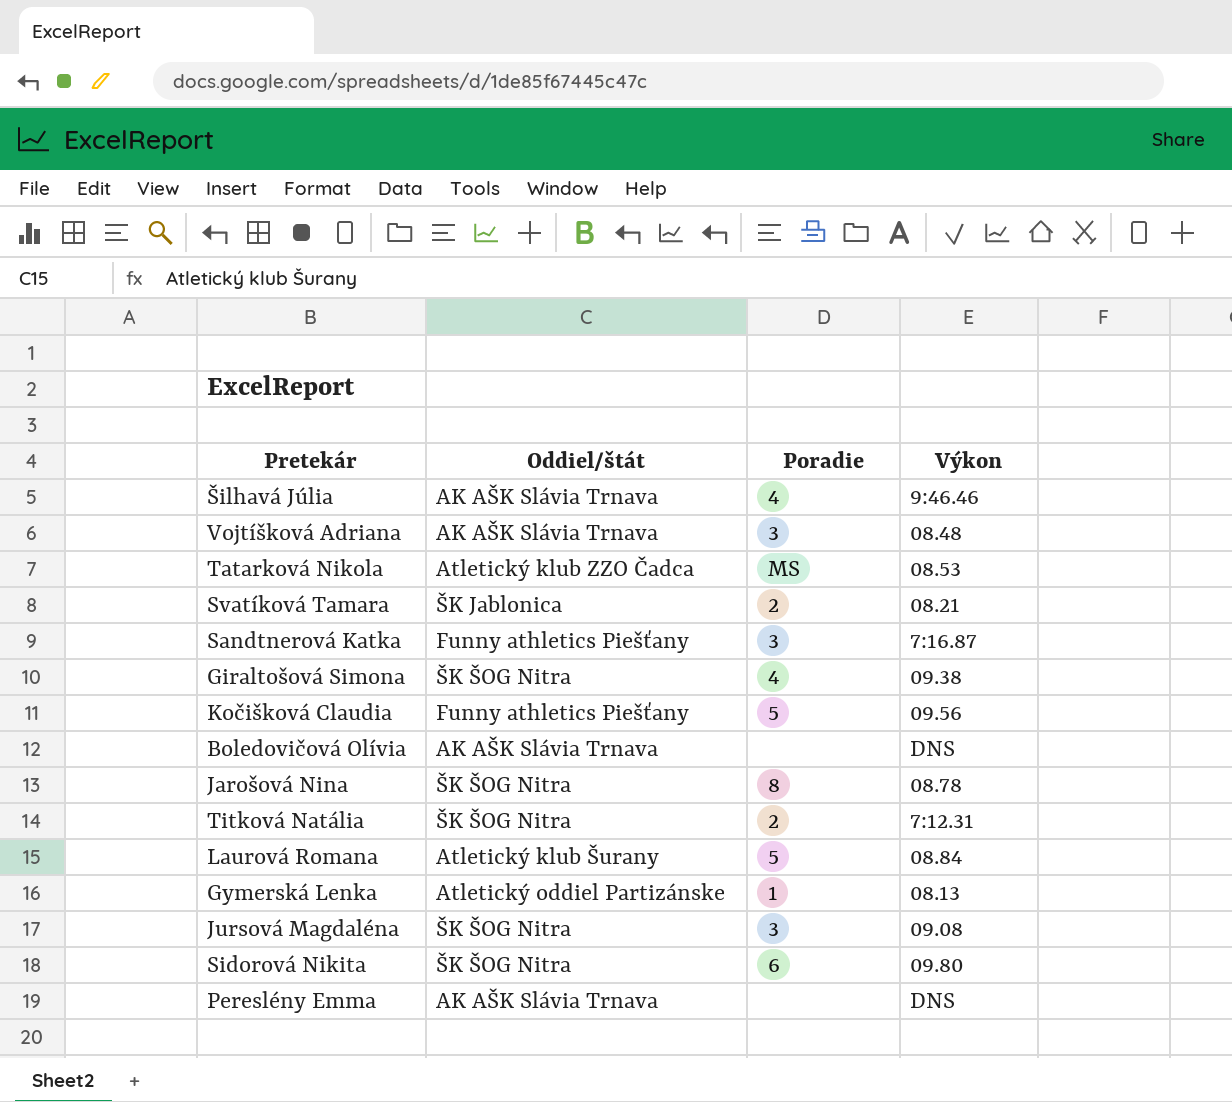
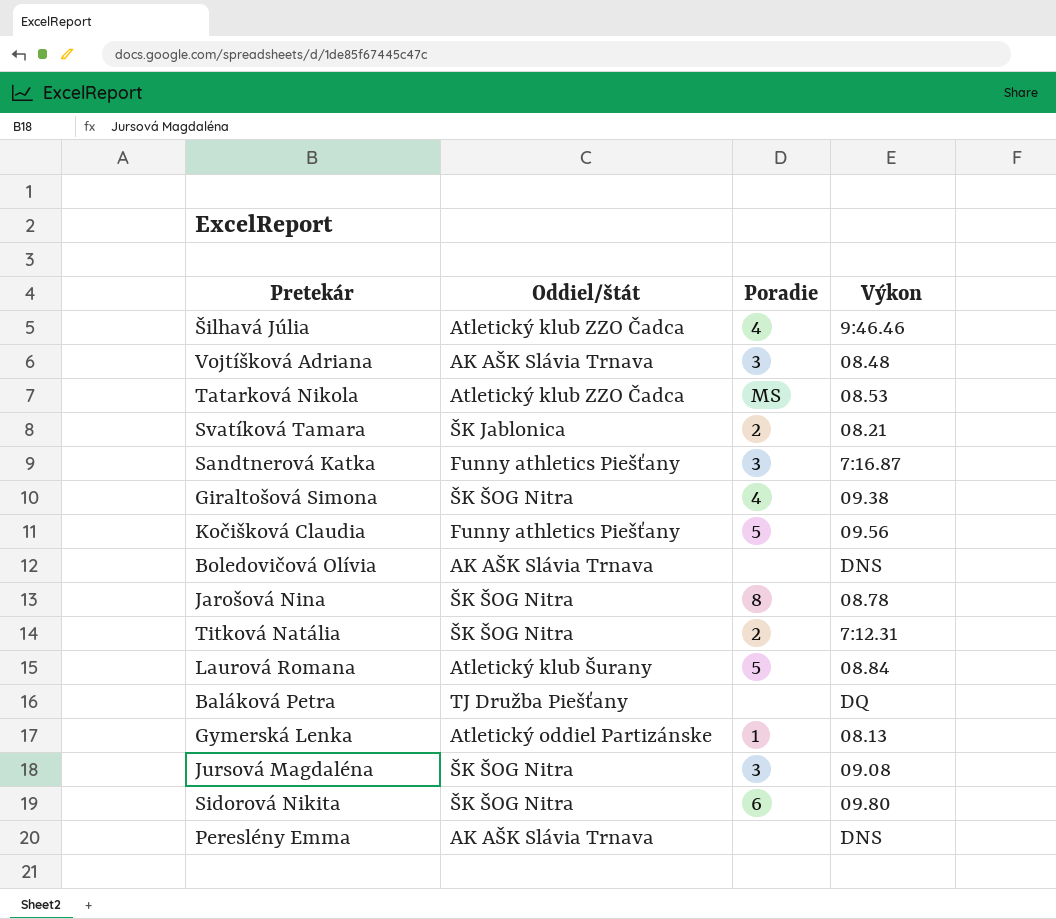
Šilhavá Júlia | Oddiel/štát: AK AŠK Slávia Trnava -> Atletický klub ZZO Čadca
row Baláková Petra: none -> TJ Družba Piešťany | none | DQ

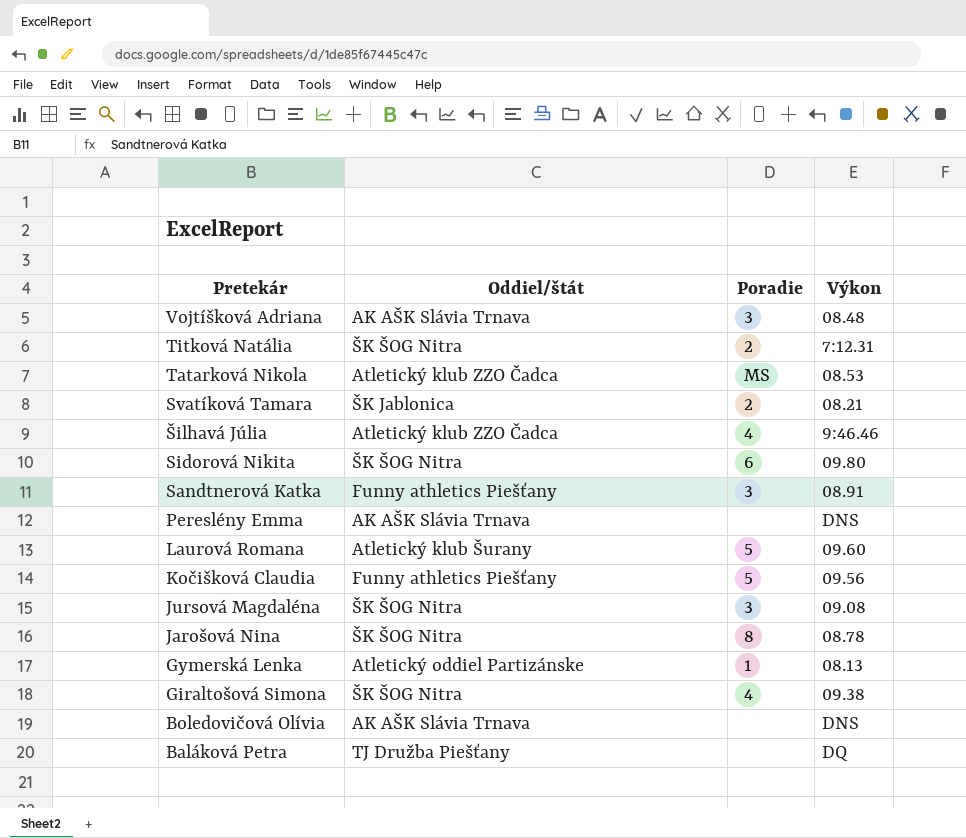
row order: none -> Pretekár descending
Sandtnerová Katka | Výkon: 7:16.87 -> 08.91
Laurová Romana | Výkon: 08.84 -> 09.60

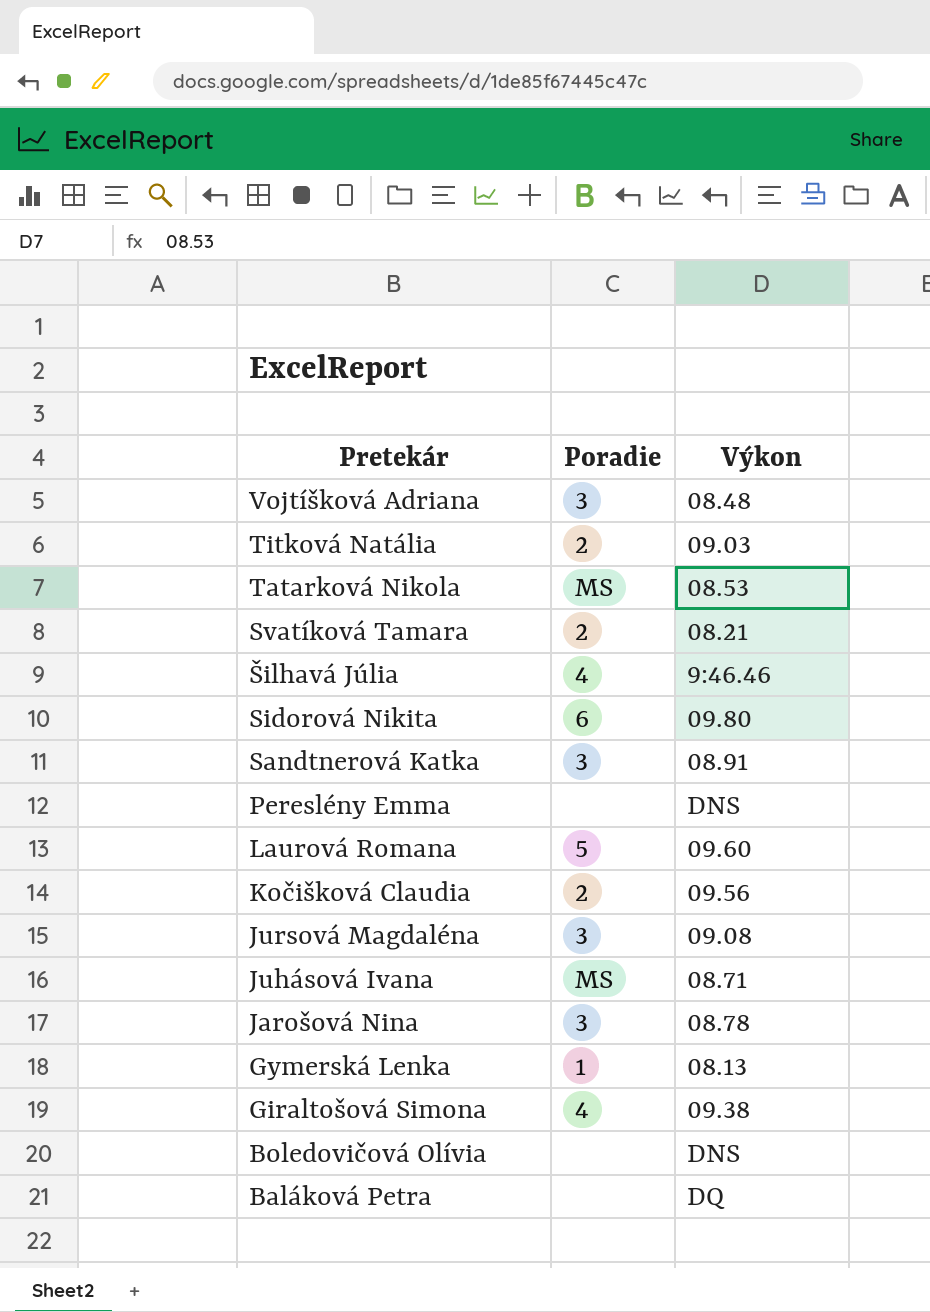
column Oddiel/štát | position: 2 -> none
Titková Natália | Výkon: 7:12.31 -> 09.03
Kočišková Claudia | Poradie: 5 -> 2
row Juhásová Ivana: none -> MS | 08.71
Jarošová Nina | Poradie: 8 -> 3

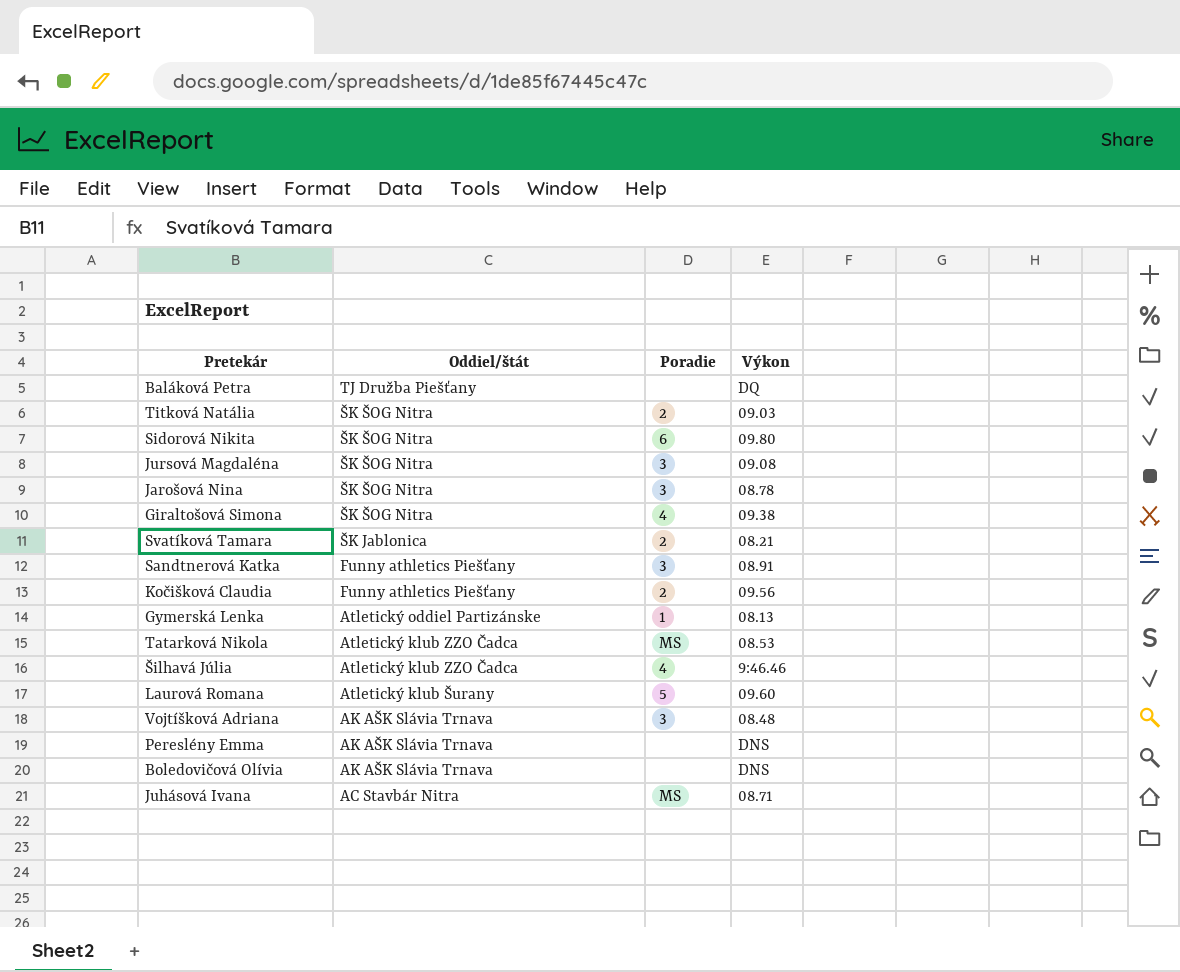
row order: Pretekár descending -> Oddiel/štát descending
column Oddiel/štát | position: none -> 2

